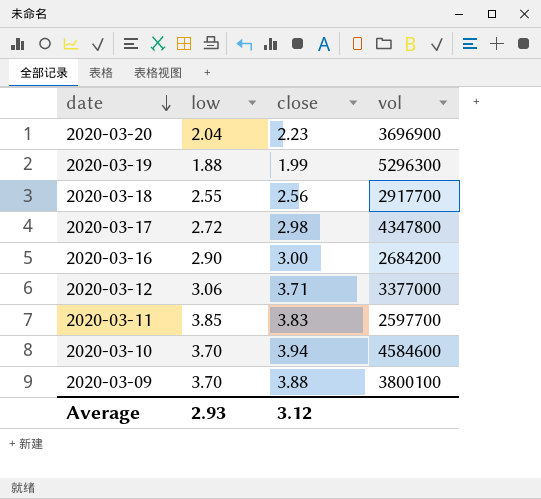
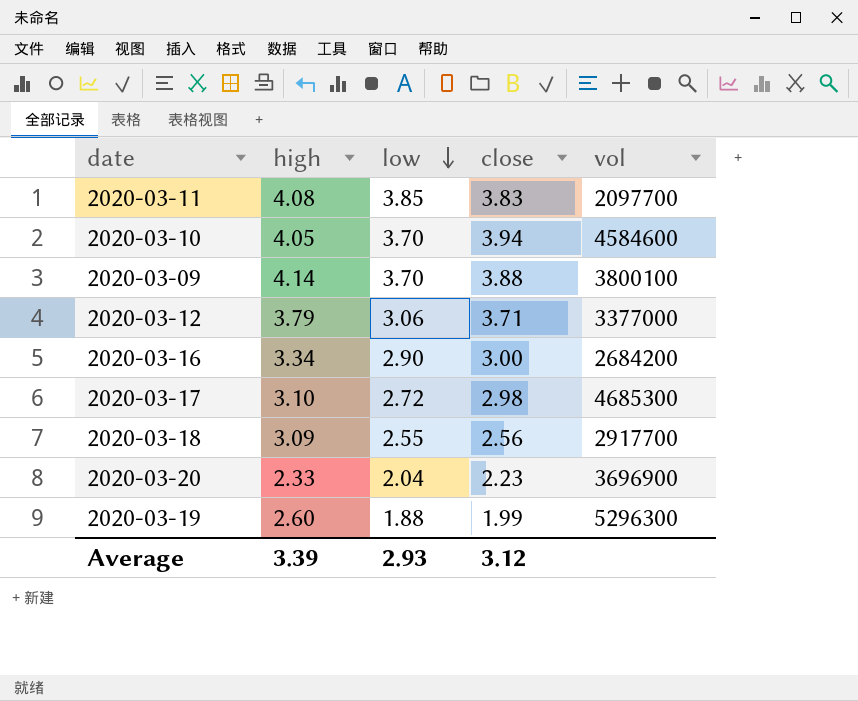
row order: date descending -> low descending
column high | position: none -> 2
2020-03-11 | vol: 2597700 -> 2097700
2020-03-17 | vol: 4347800 -> 4685300

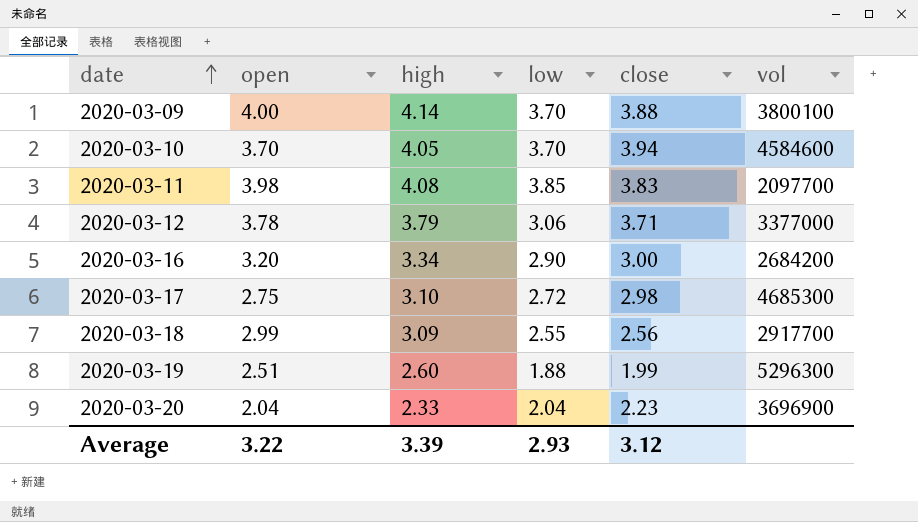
row order: low descending -> date ascending
column open | position: none -> 2

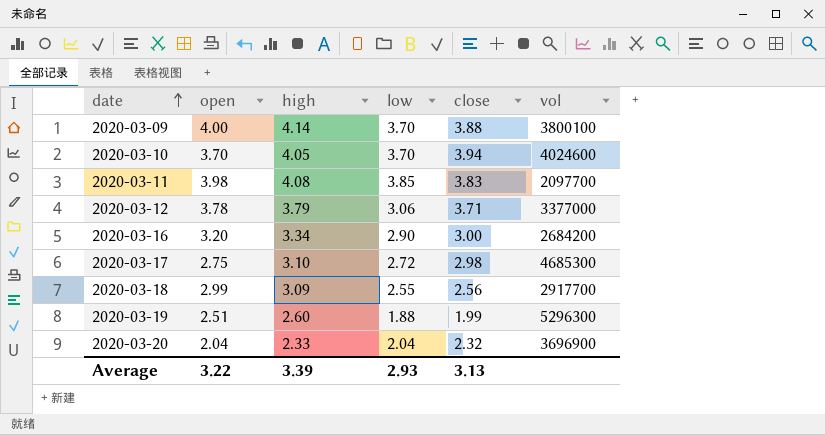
2020-03-10 | vol: 4584600 -> 4024600
2020-03-20 | close: 2.23 -> 2.32
Average | close: 3.12 -> 3.13

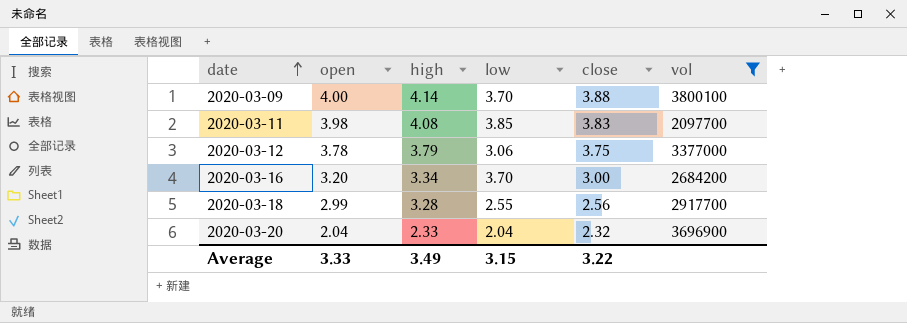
filter: none -> vol <= 3800100
2020-03-12 | close: 3.71 -> 3.75
2020-03-16 | low: 2.90 -> 3.70
2020-03-18 | high: 3.09 -> 3.28
Average | open: 3.22 -> 3.33
Average | high: 3.39 -> 3.49
Average | low: 2.93 -> 3.15
Average | close: 3.13 -> 3.22

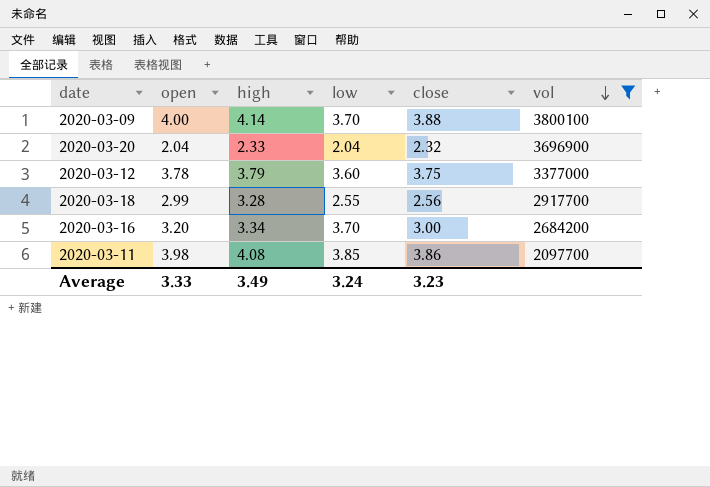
row order: date ascending -> vol descending
2020-03-12 | low: 3.06 -> 3.60
2020-03-11 | close: 3.83 -> 3.86
Average | low: 3.15 -> 3.24
Average | close: 3.22 -> 3.23

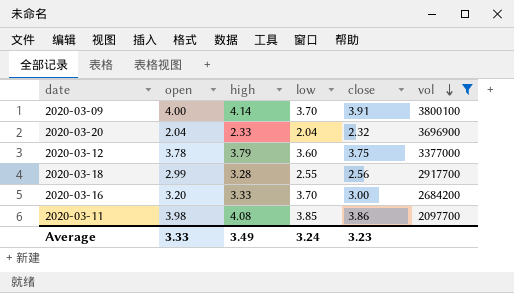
2020-03-09 | close: 3.88 -> 3.91
2020-03-16 | high: 3.34 -> 3.33

